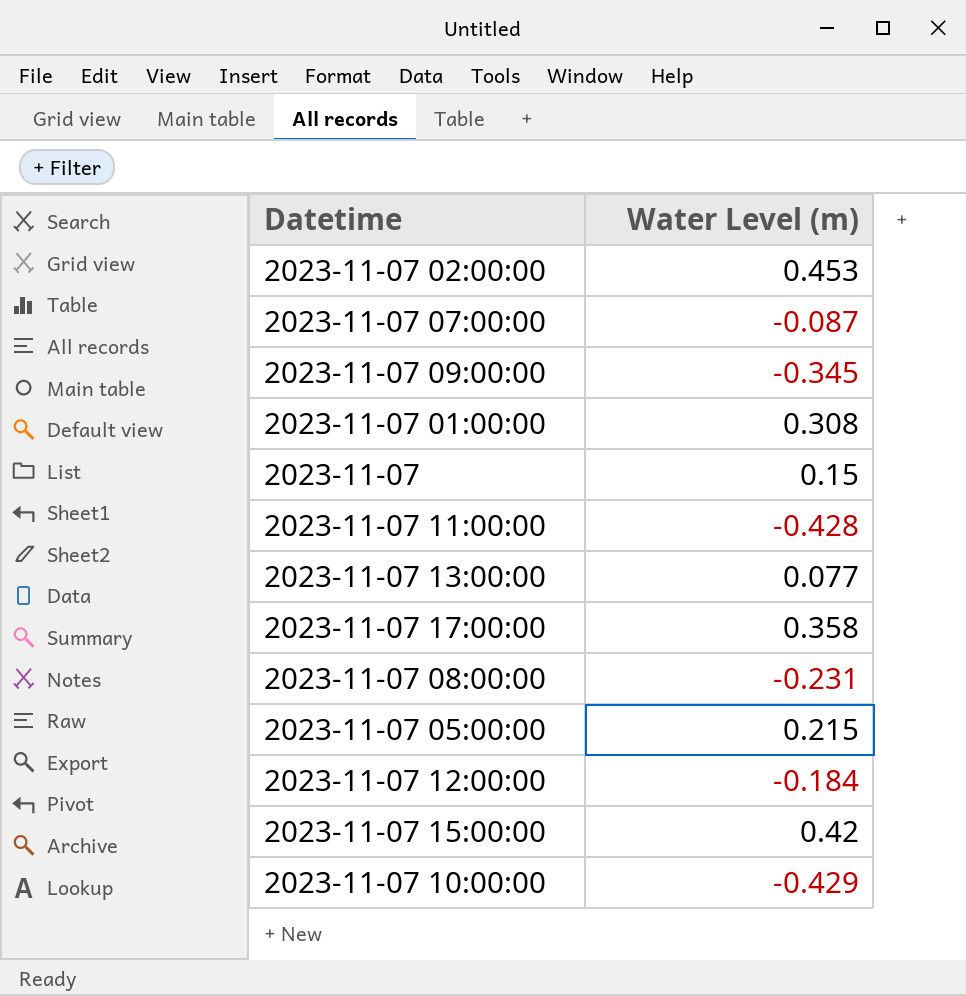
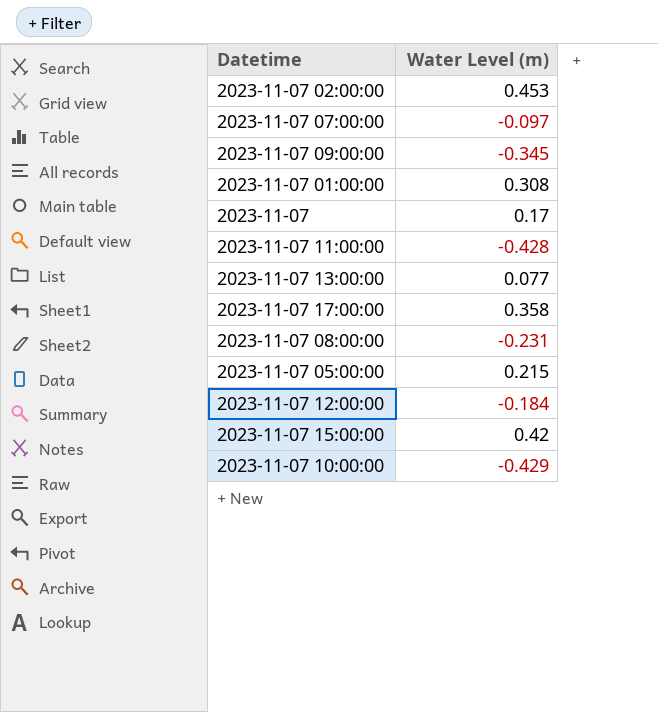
2023-11-07 07:00:00 | Water Level (m): -0.087 -> -0.097
2023-11-07 | Water Level (m): 0.15 -> 0.17

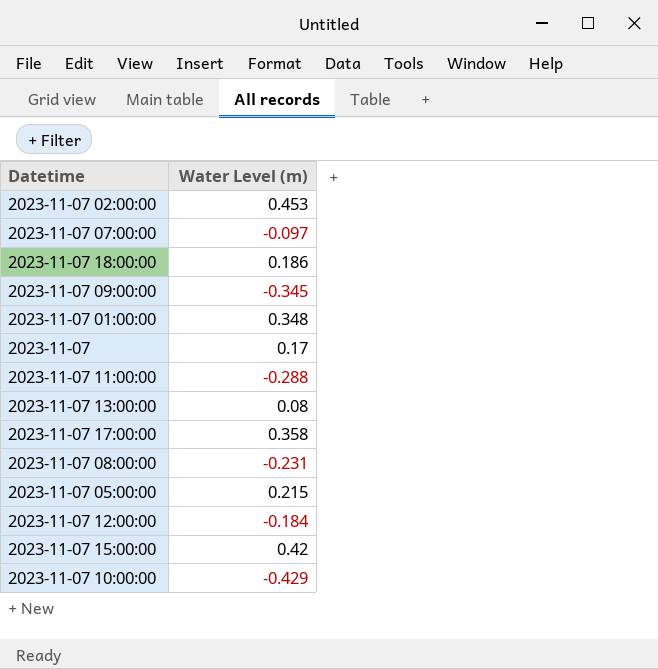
row 2023-11-07 18:00:00: none -> 0.186
2023-11-07 01:00:00 | Water Level (m): 0.308 -> 0.348
2023-11-07 11:00:00 | Water Level (m): -0.428 -> -0.288
2023-11-07 13:00:00 | Water Level (m): 0.077 -> 0.08

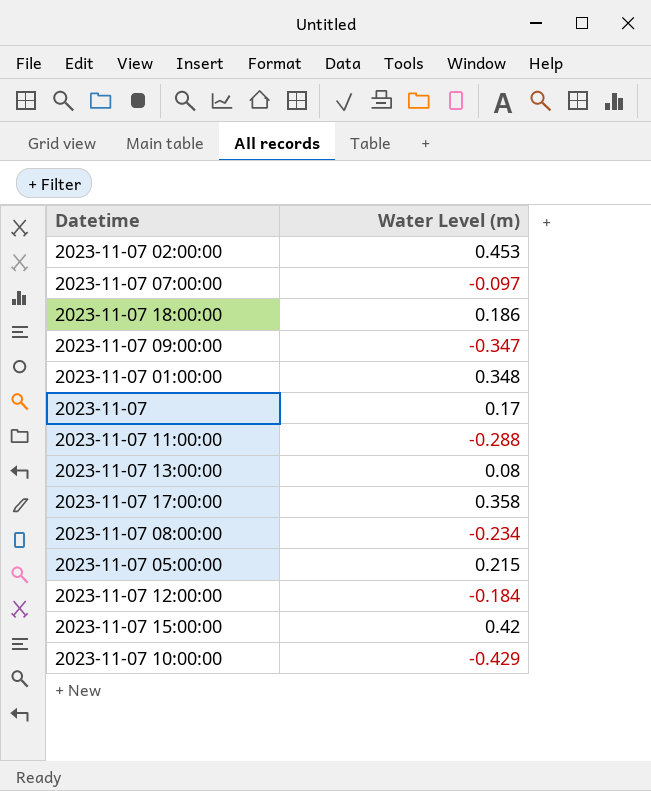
2023-11-07 09:00:00 | Water Level (m): -0.345 -> -0.347
2023-11-07 08:00:00 | Water Level (m): -0.231 -> -0.234

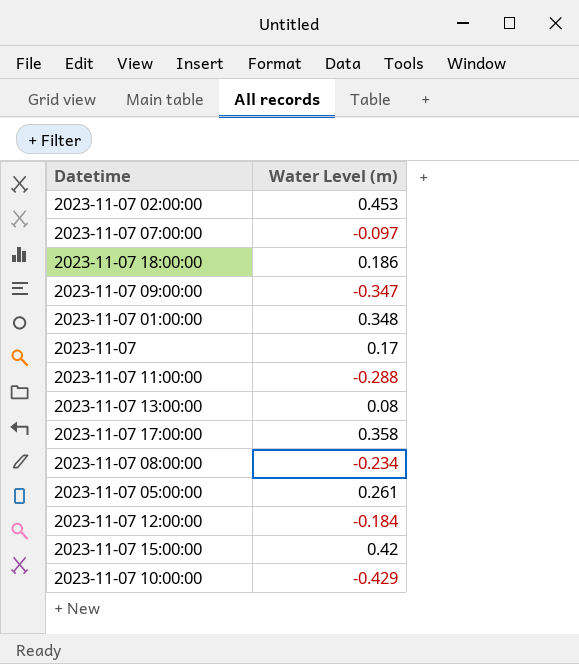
2023-11-07 05:00:00 | Water Level (m): 0.215 -> 0.261

